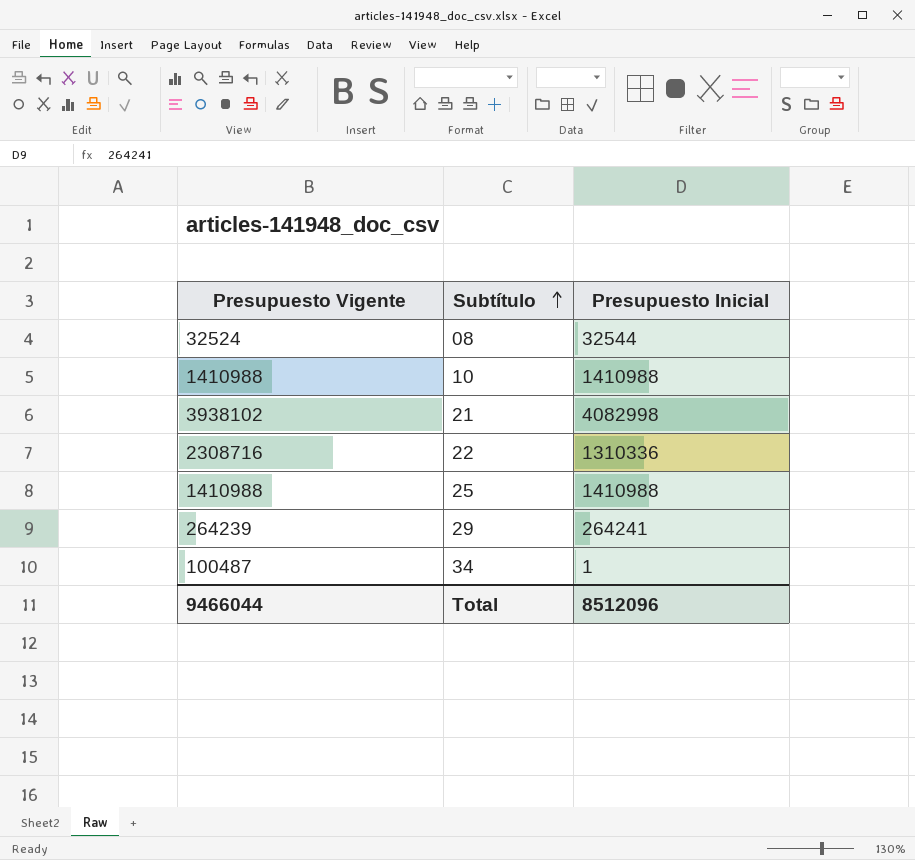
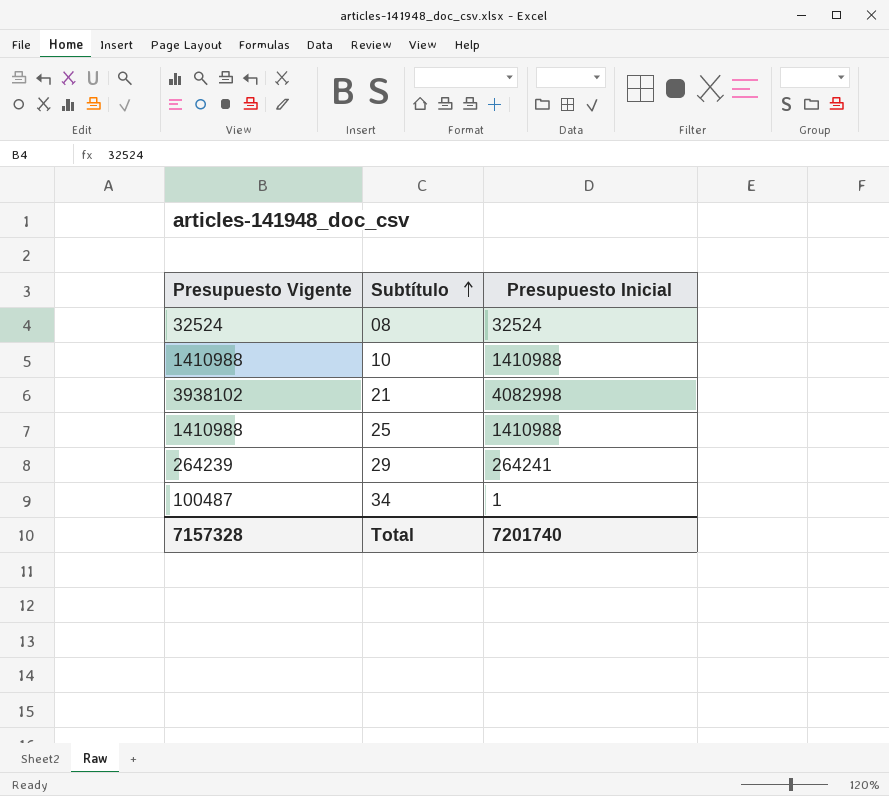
row 22: 2308716 | 1310336 -> none
08 | Presupuesto Inicial: 32544 -> 32524
Total | Presupuesto Vigente: 9466044 -> 7157328
Total | Presupuesto Inicial: 8512096 -> 7201740

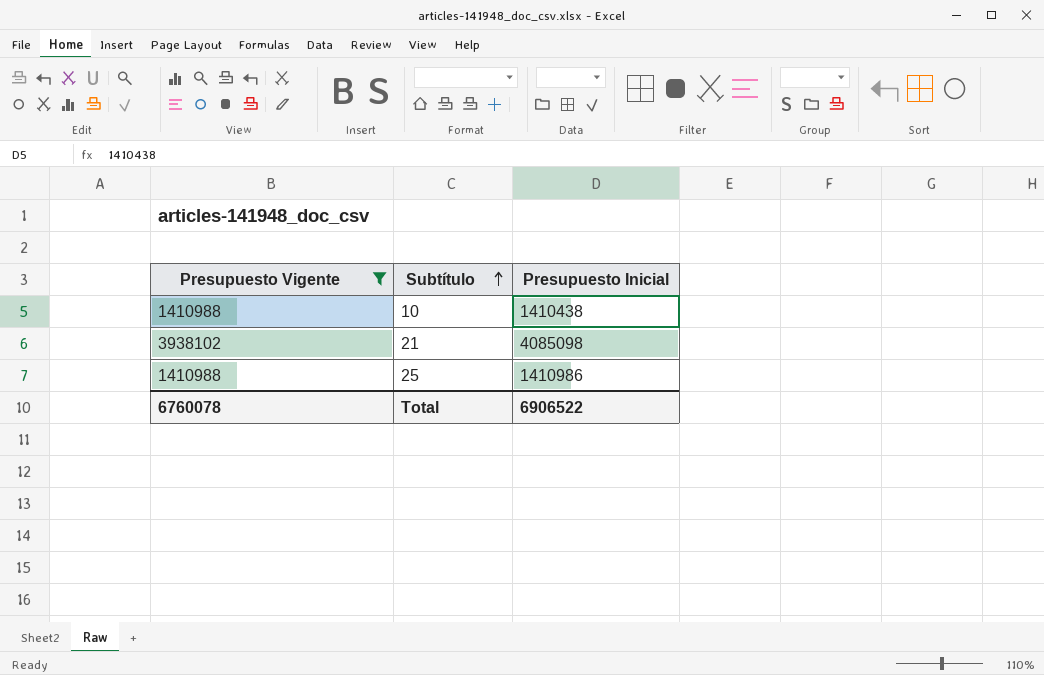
filter: none -> Presupuesto Vigente >= 1410988
10 | Presupuesto Inicial: 1410988 -> 1410438
21 | Presupuesto Inicial: 4082998 -> 4085098
25 | Presupuesto Inicial: 1410988 -> 1410986
Total | Presupuesto Vigente: 7157328 -> 6760078
Total | Presupuesto Inicial: 7201740 -> 6906522

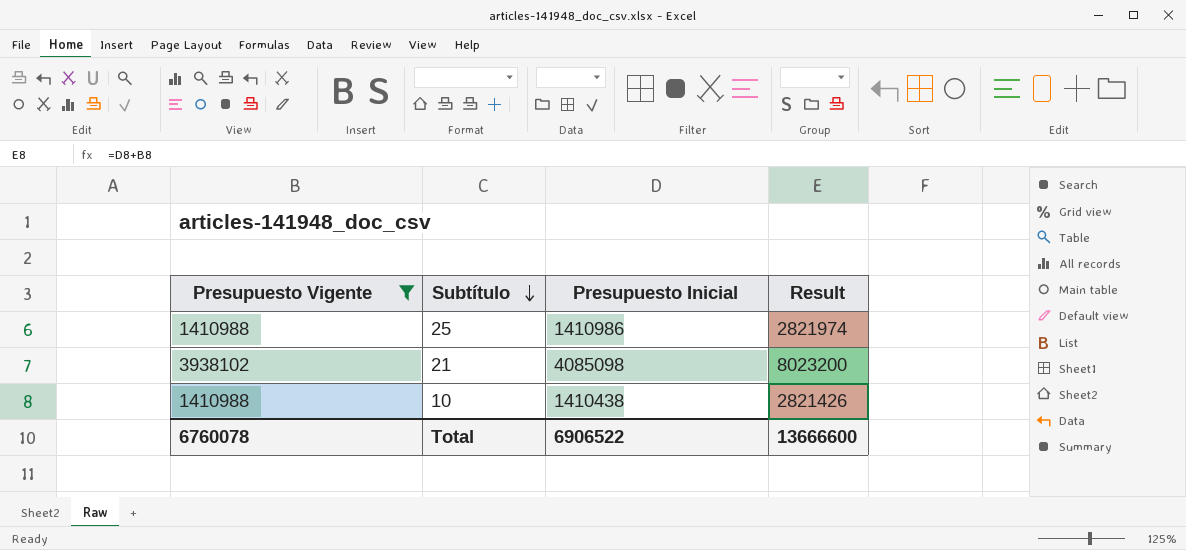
row order: Subtítulo ascending -> Subtítulo descending
column Result | formula: none -> [Presupuesto Vigente] + [Presupuesto Inicial]

